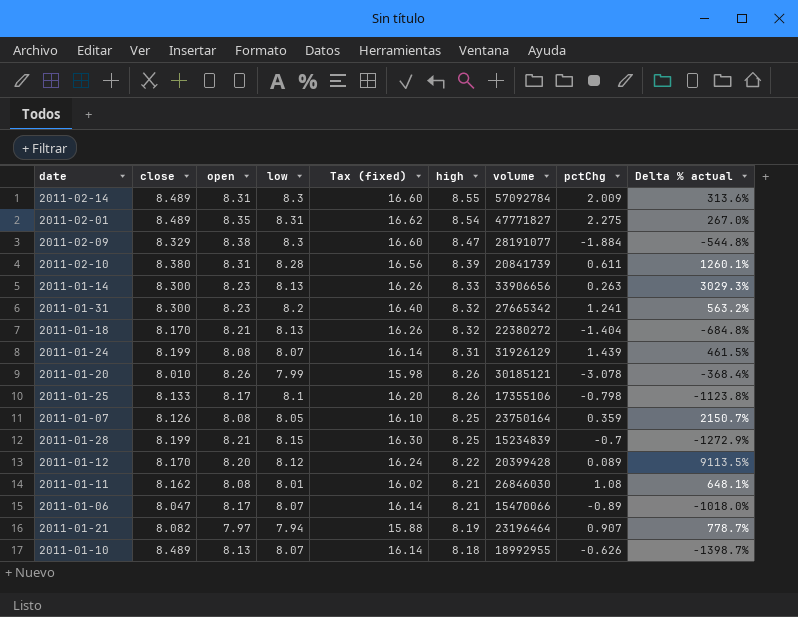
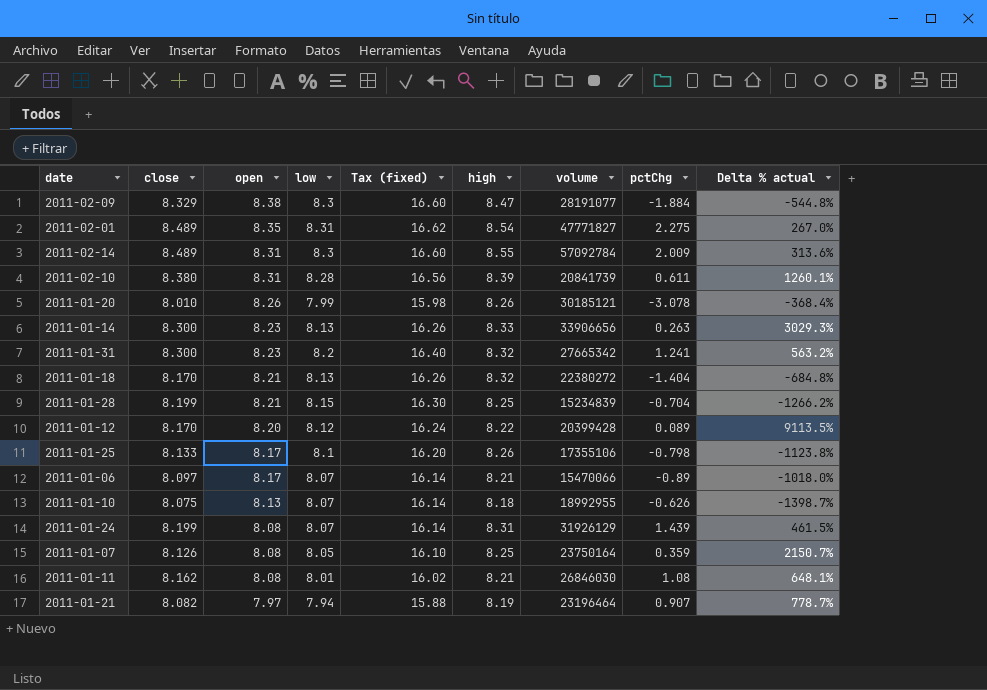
row order: high descending -> open descending
2011-01-28 | pctChg: -0.7 -> -0.704
2011-01-28 | Delta % actual: -1272.9% -> -1266.2%
2011-01-06 | close: 8.047 -> 8.097
2011-01-10 | close: 8.489 -> 8.075

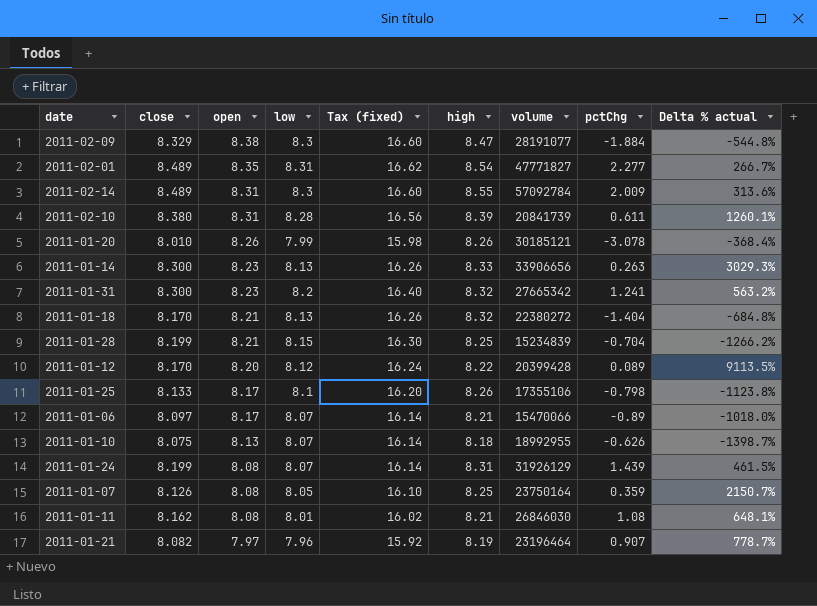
2011-02-01 | pctChg: 2.275 -> 2.277
2011-02-01 | Delta % actual: 267.0% -> 266.7%
2011-01-21 | low: 7.94 -> 7.96
2011-01-21 | Tax (fixed): 15.88 -> 15.92

